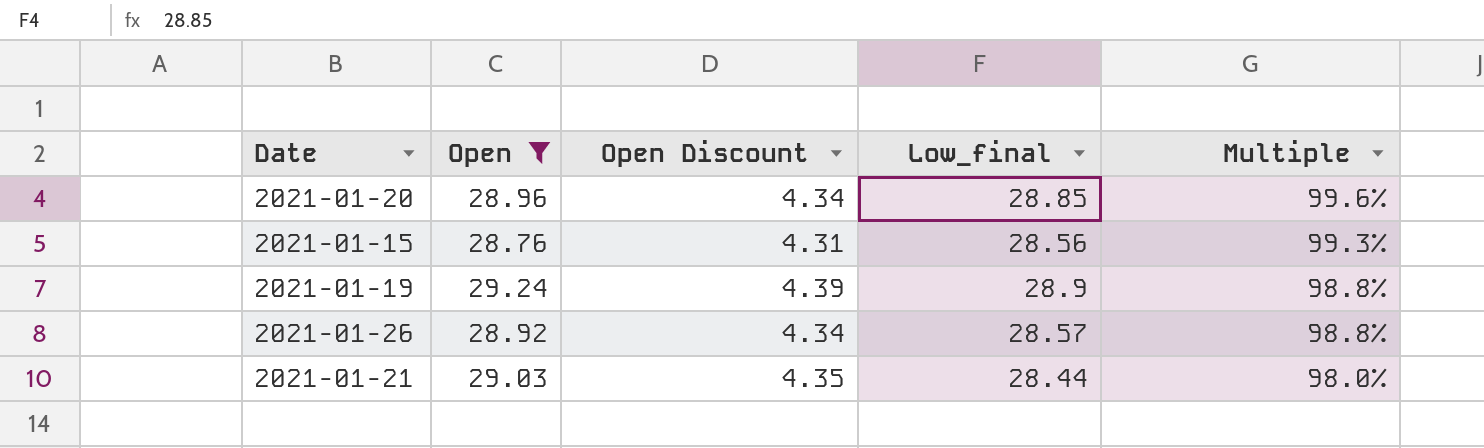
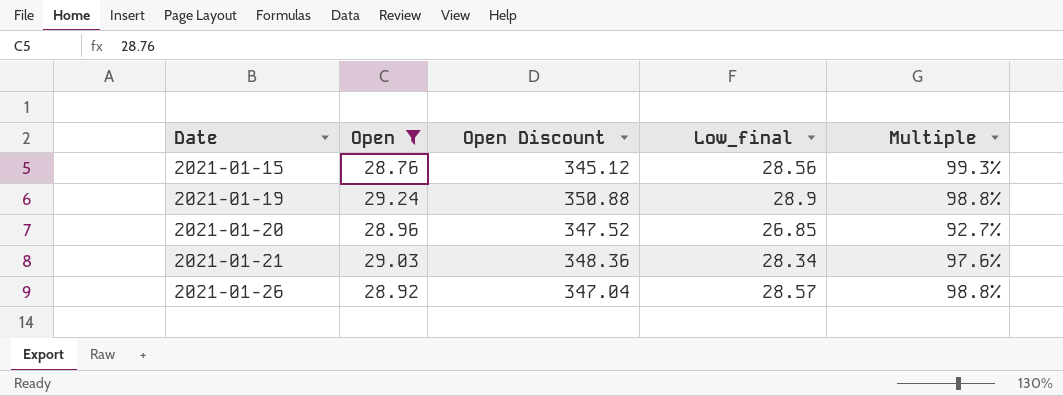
row order: Multiple descending -> Date ascending
column Open Discount | formula: [Open] * 0.15 -> [Open] * 12
2021-01-20 | Low_final: 28.85 -> 26.85
2021-01-20 | Multiple: 99.6% -> 92.7%
2021-01-21 | Low_final: 28.44 -> 28.34
2021-01-21 | Multiple: 98.0% -> 97.6%

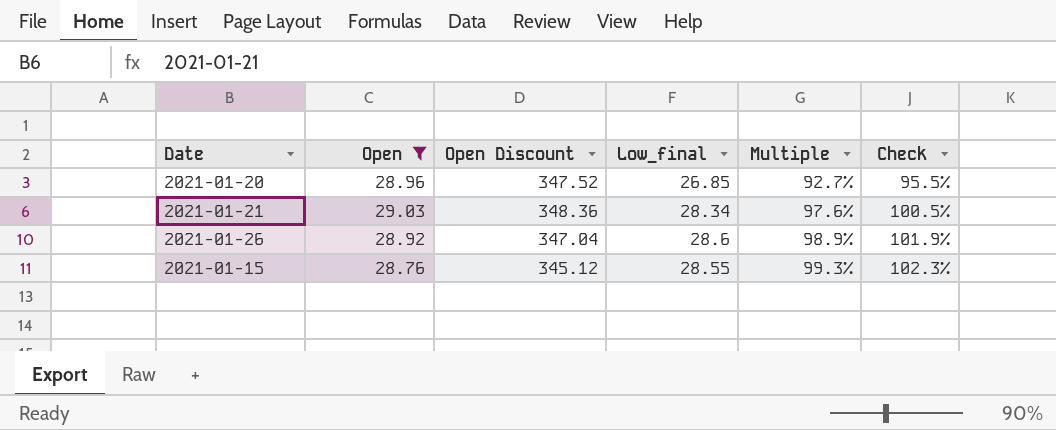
row order: Date ascending -> Multiple ascending
column Check | formula: none -> [Multiple] * 1.03
row 2021-01-19: 29.24 | 350.88 | 28.9 | 98.8% -> none
2021-01-26 | Low_final: 28.57 -> 28.6
2021-01-26 | Multiple: 98.8% -> 98.9%
2021-01-15 | Low_final: 28.56 -> 28.55

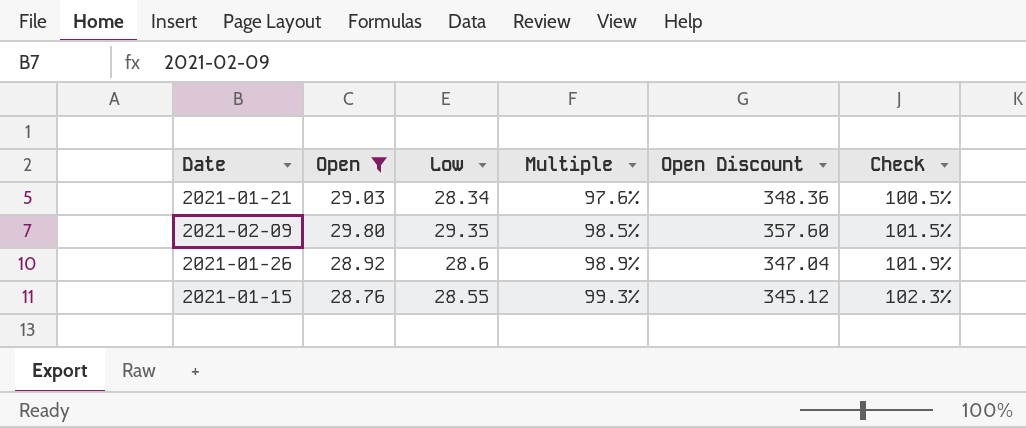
column name: Low_final -> Low
column Open Discount | position: 3 -> 5
row 2021-01-20: 28.96 | 347.52 | 26.85 | 92.7% | 95.5% -> none
row 2021-02-09: none -> 29.80 | 29.35 | 98.5% | 357.60 | 101.5%

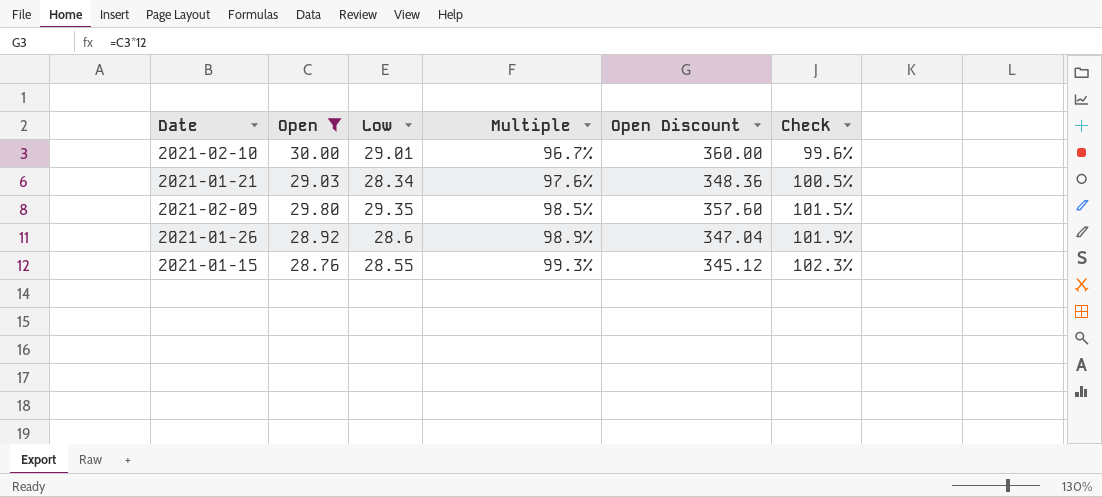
row 2021-02-10: none -> 30.00 | 29.01 | 96.7% | 360.00 | 99.6%

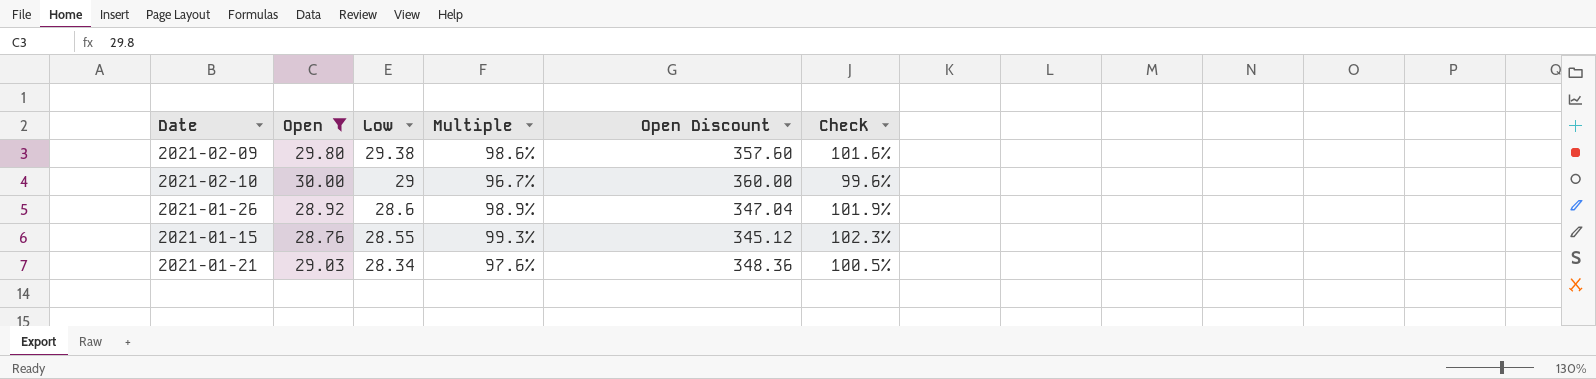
row order: Multiple ascending -> Low descending
2021-02-09 | Low: 29.35 -> 29.38
2021-02-09 | Multiple: 98.5% -> 98.6%
2021-02-09 | Check: 101.5% -> 101.6%
2021-02-10 | Low: 29.01 -> 29

